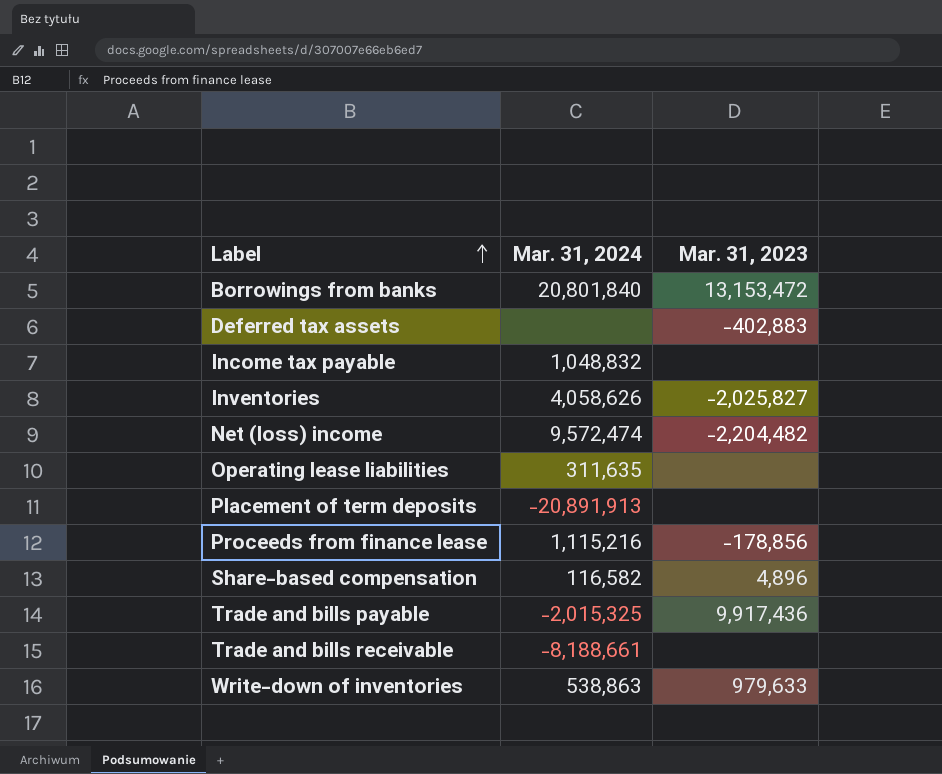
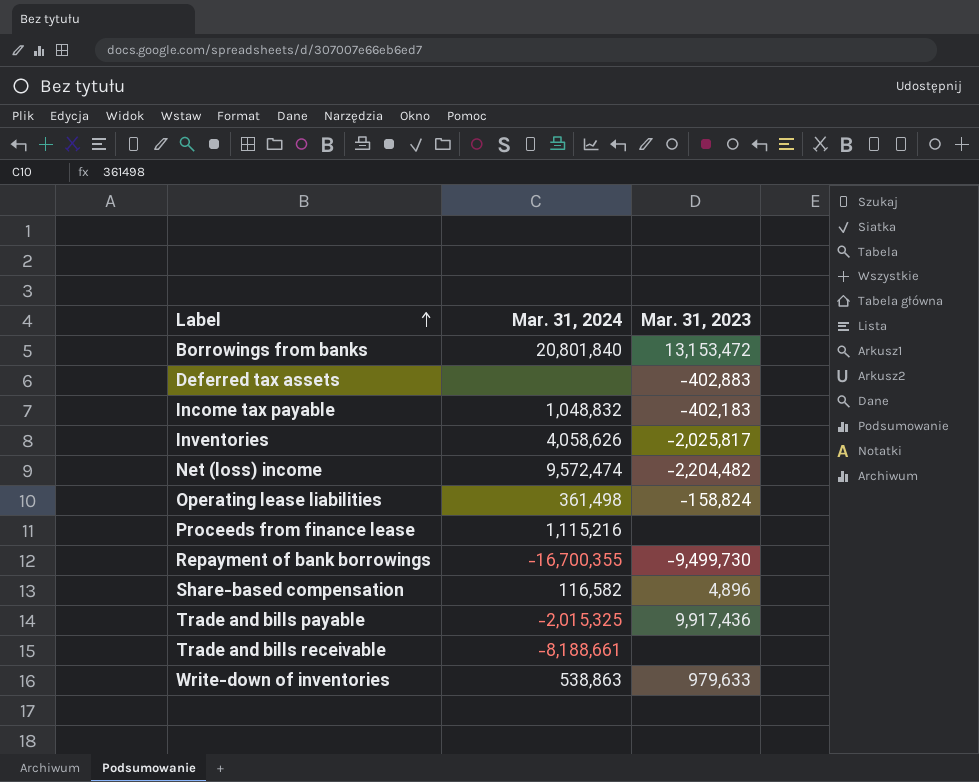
row Placement of term deposits: -20,891,913 | none -> none
Income tax payable | Mar. 31, 2023: none -> -402,183
Inventories | Mar. 31, 2023: -2,025,827 -> -2,025,817
Operating lease liabilities | Mar. 31, 2024: 311,635 -> 361,498
Operating lease liabilities | Mar. 31, 2023: none -> -158,824
Proceeds from finance lease | Mar. 31, 2023: -178,856 -> none
row Repayment of bank borrowings: none -> -16,700,355 | -9,499,730

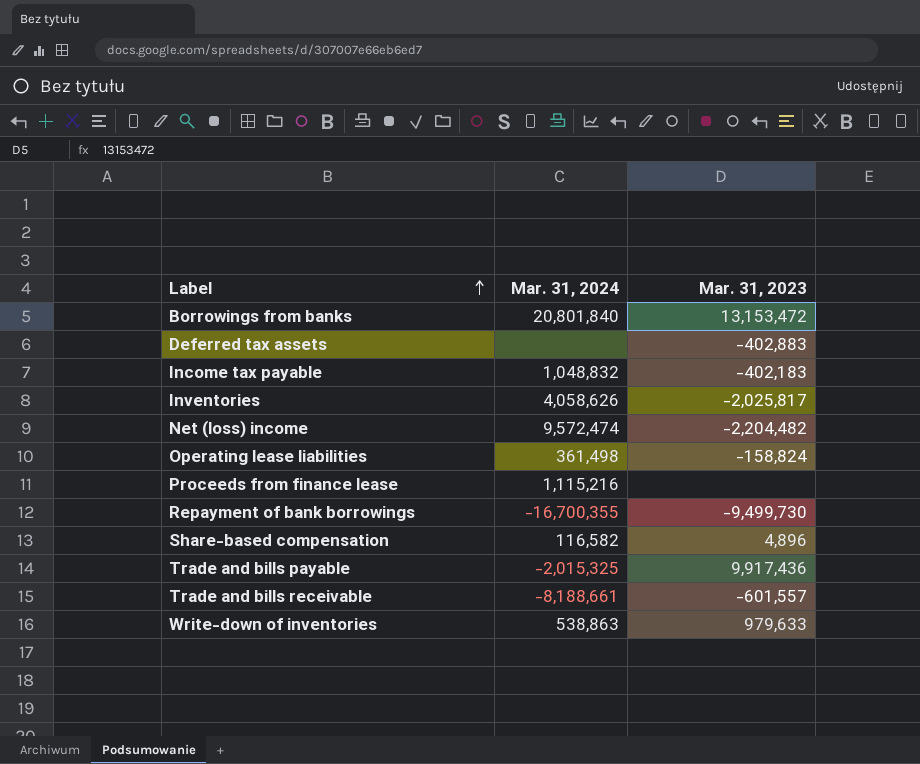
Trade and bills receivable | Mar. 31, 2023: none -> -601,557

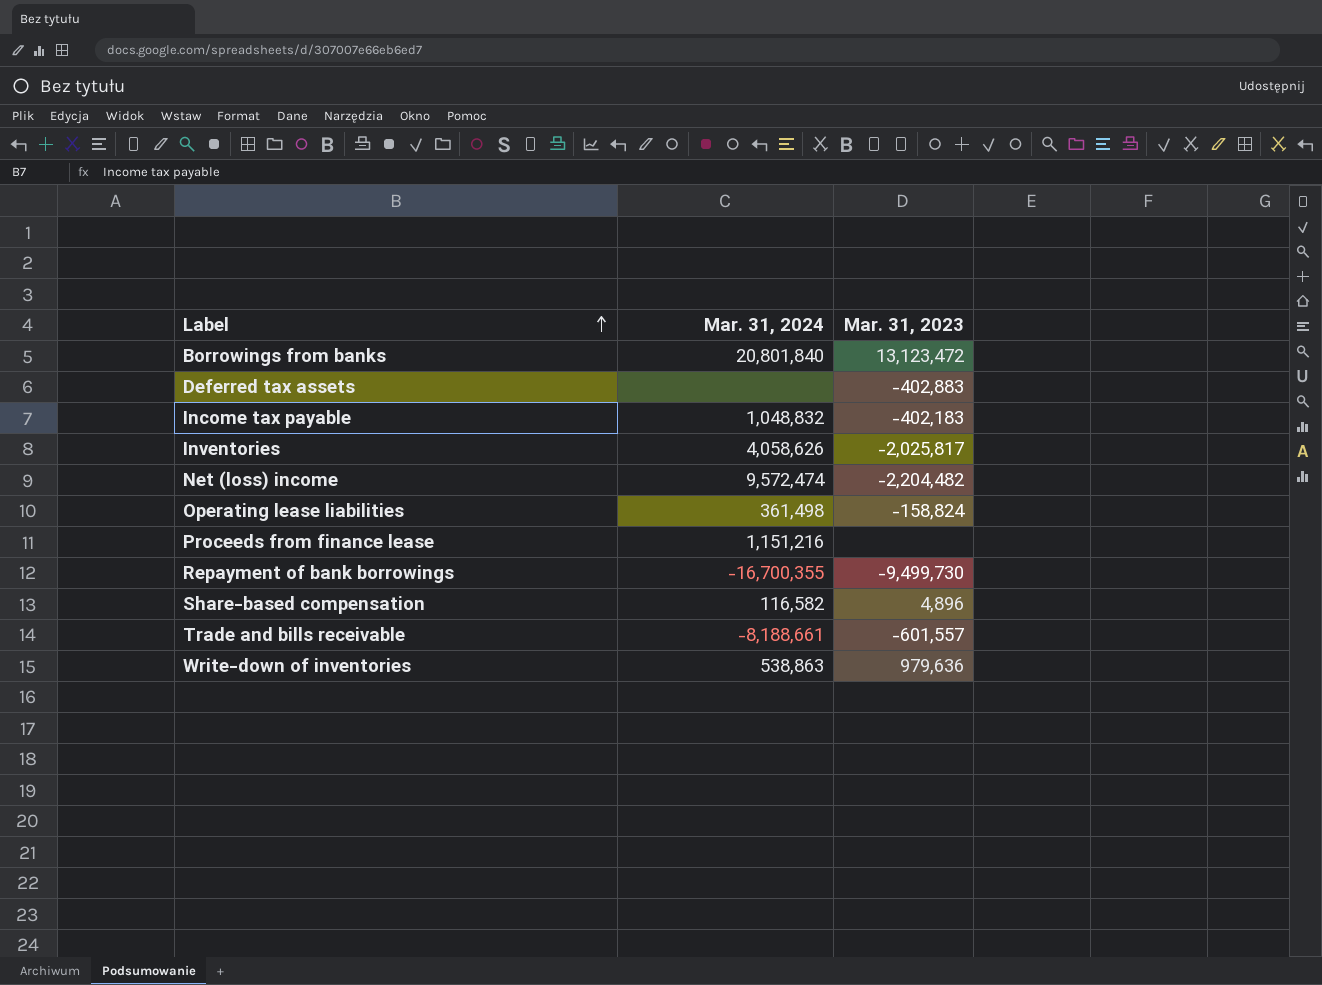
row Trade and bills payable: -2,015,325 | 9,917,436 -> none
Borrowings from banks | Mar. 31, 2023: 13,153,472 -> 13,123,472
Proceeds from finance lease | Mar. 31, 2024: 1,115,216 -> 1,151,216
Write-down of inventories | Mar. 31, 2023: 979,633 -> 979,636

